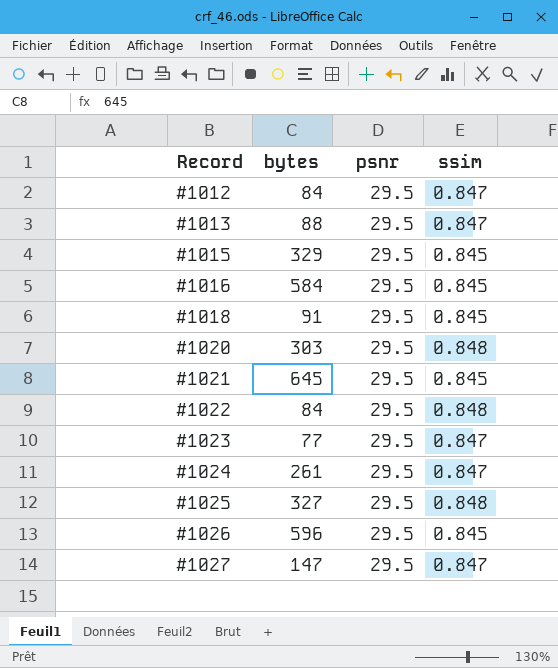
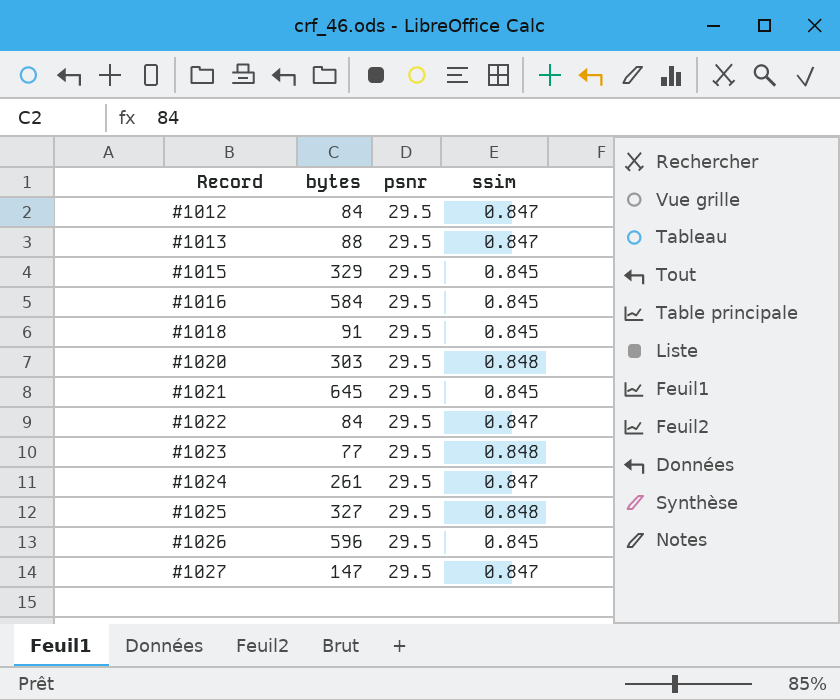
#1022 | ssim: 0.848 -> 0.847
#1023 | ssim: 0.847 -> 0.848

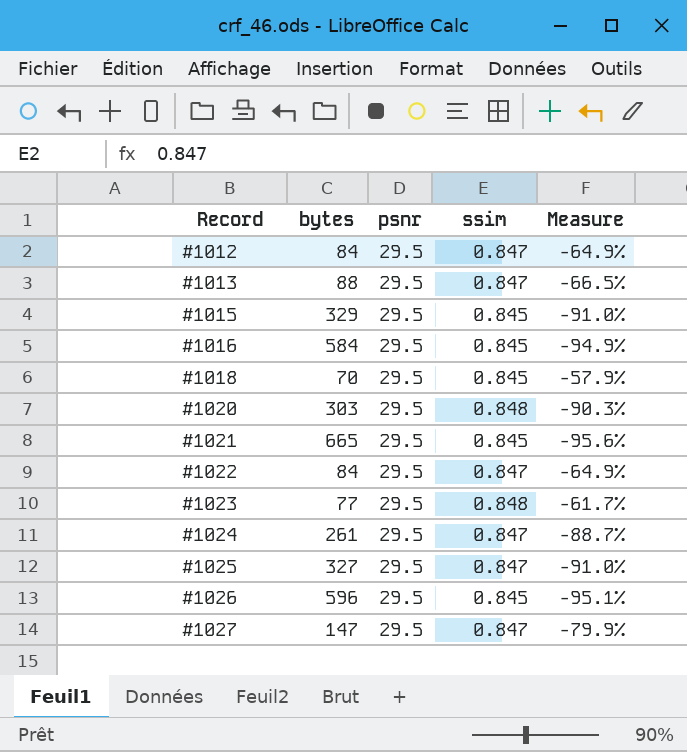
column Measure | formula: none -> ([psnr] - [bytes]) / [bytes]
#1018 | bytes: 91 -> 70
#1021 | bytes: 645 -> 665
#1025 | ssim: 0.848 -> 0.847

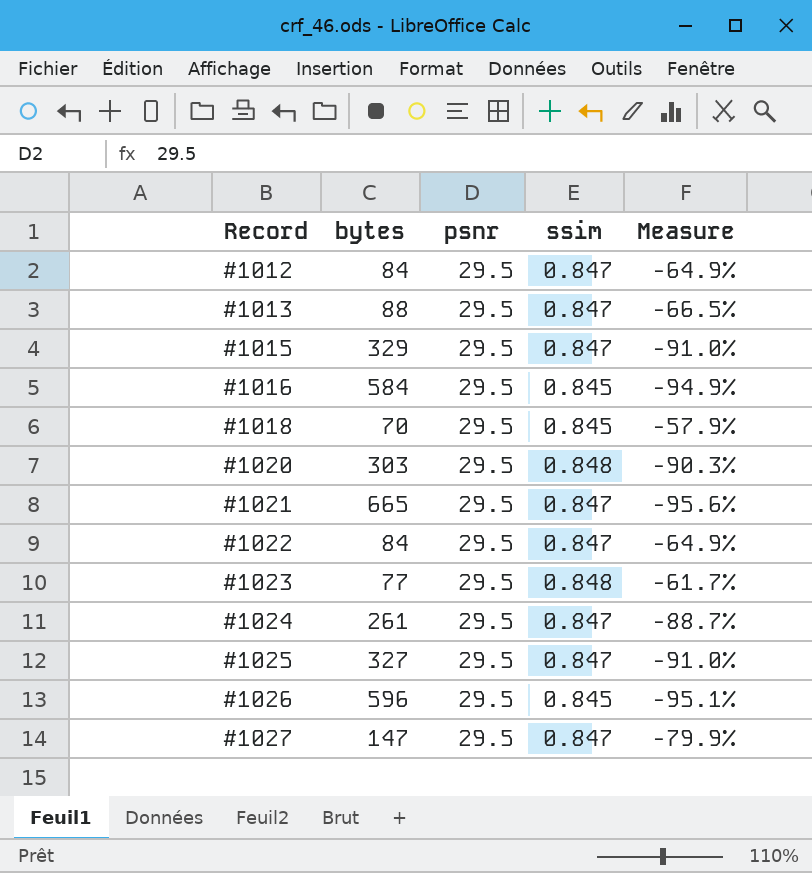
#1015 | ssim: 0.845 -> 0.847
#1021 | ssim: 0.845 -> 0.847

